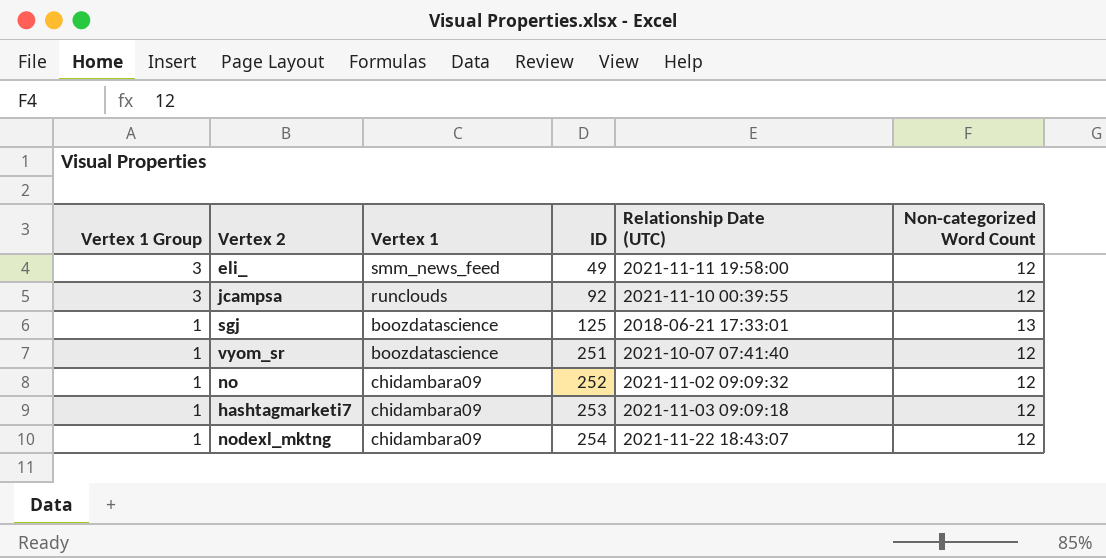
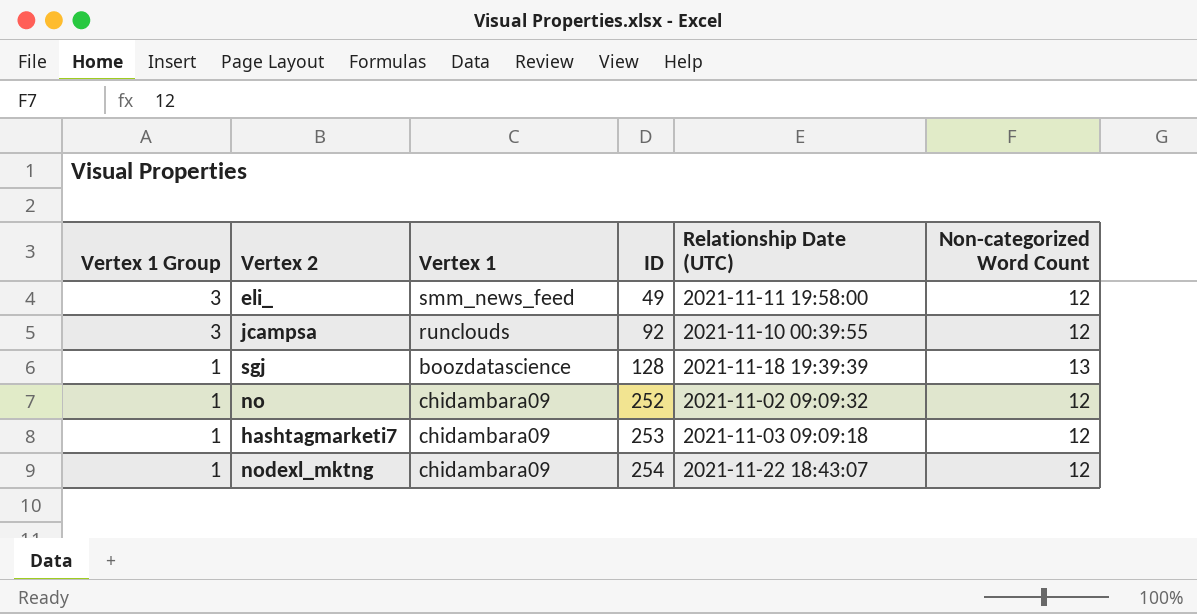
row vyom_sr: 1 | boozdatascience | 251 | 2021-10-07 07:41:40 | 12 -> none
sgj | ID: 125 -> 128
sgj | Relationship Date (UTC): 2018-06-21 17:33:01 -> 2021-11-18 19:39:39

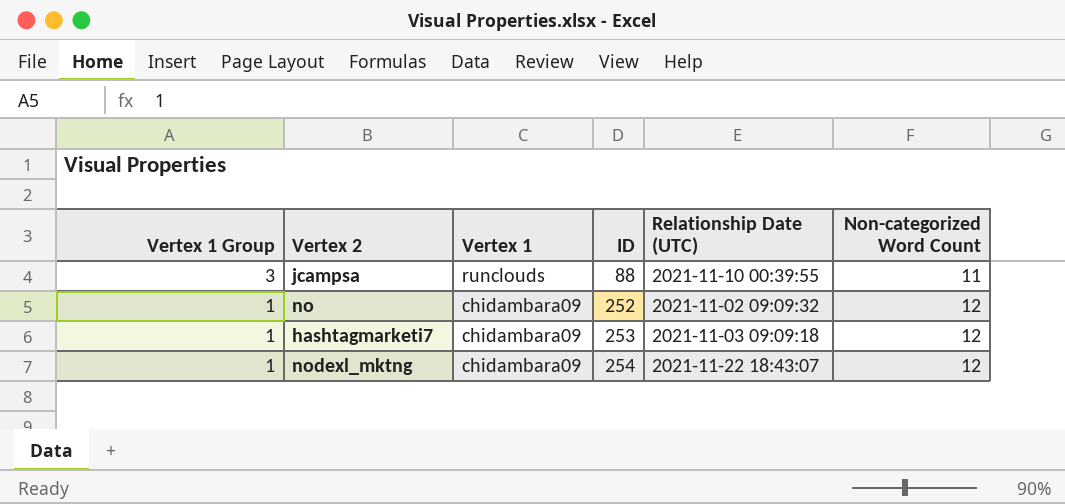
row eli_: 3 | smm_news_feed | 49 | 2021-11-11 19:58:00 | 12 -> none
row sgj: 1 | boozdatascience | 128 | 2021-11-18 19:39:39 | 13 -> none
jcampsa | ID: 92 -> 88
jcampsa | Non-categorized Word Count: 12 -> 11

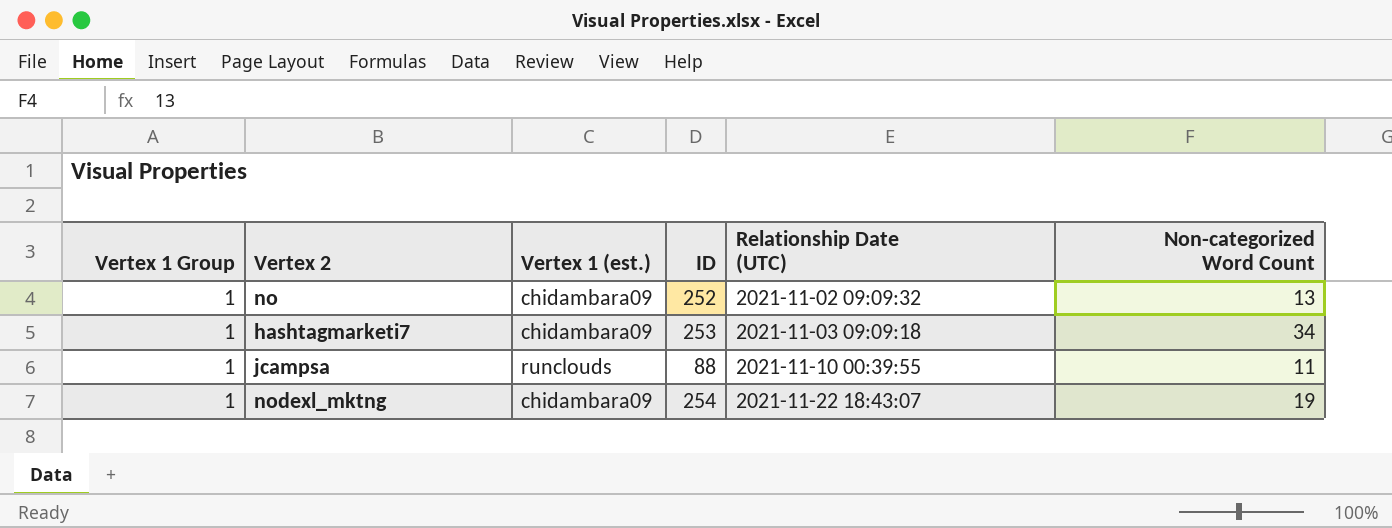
row order: Vertex 1 Group descending -> Relationship Date (UTC) ascending
column name: Vertex 1 -> Vertex 1 (est.)
no | Non-categorized Word Count: 12 -> 13
hashtagmarketi7 | Non-categorized Word Count: 12 -> 34
jcampsa | Vertex 1 Group: 3 -> 1
nodexl_mktng | Non-categorized Word Count: 12 -> 19

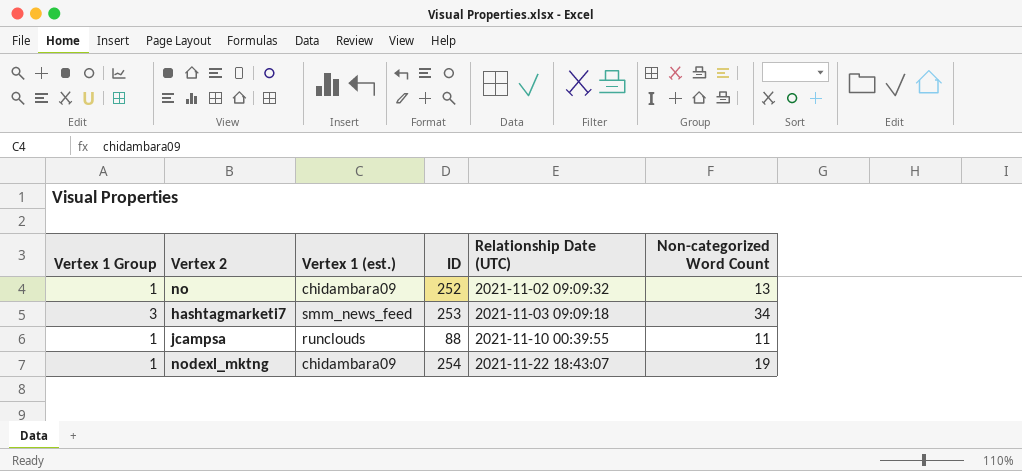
hashtagmarketi7 | Vertex 1 Group: 1 -> 3
hashtagmarketi7 | Vertex 1 (est.): chidambara09 -> smm_news_feed

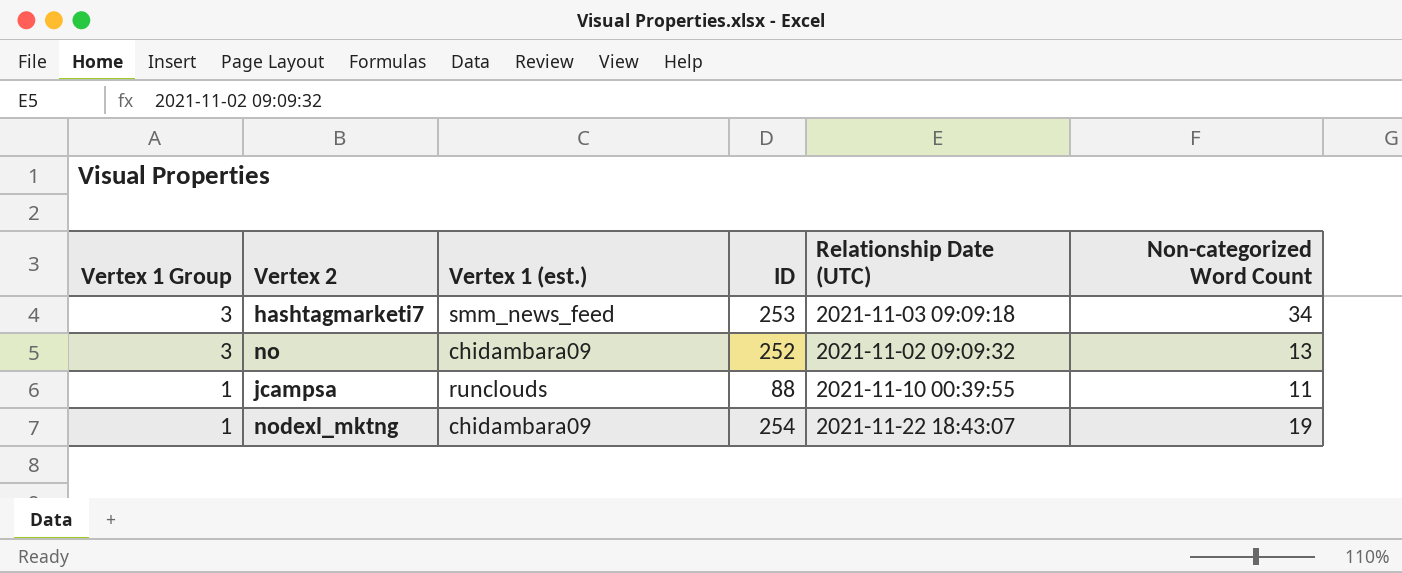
row order: Relationship Date (UTC) ascending -> Vertex 1 Group descending
no | Vertex 1 Group: 1 -> 3

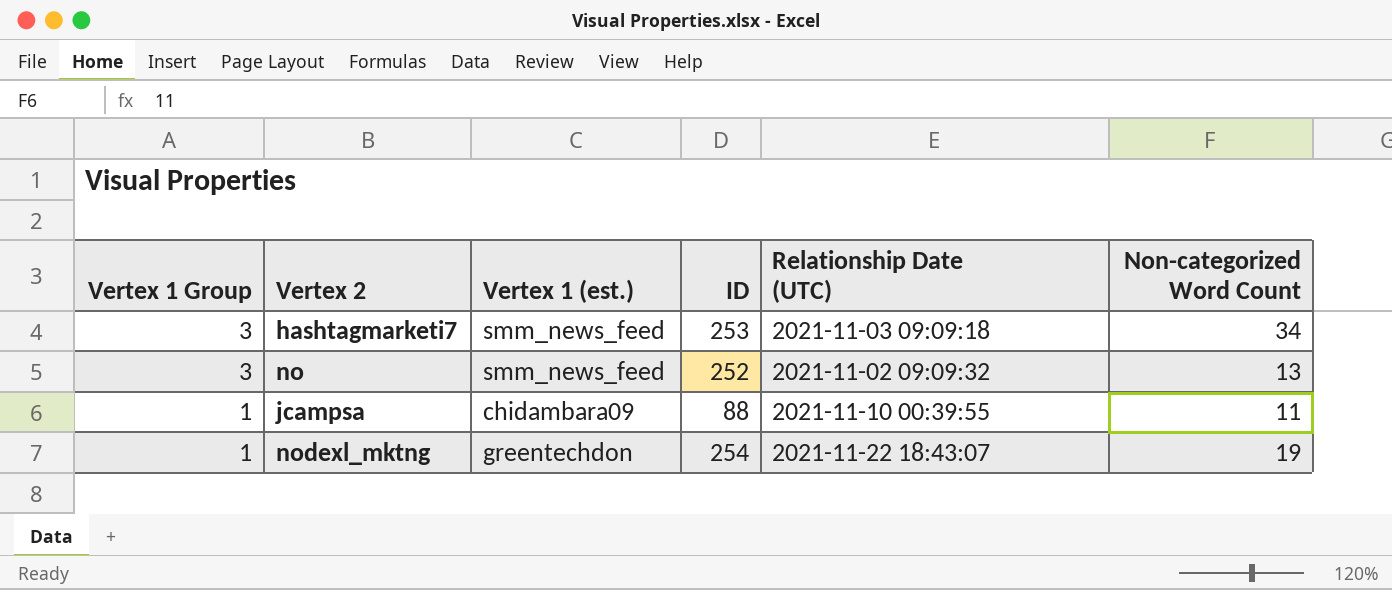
no | Vertex 1 (est.): chidambara09 -> smm_news_feed
jcampsa | Vertex 1 (est.): runclouds -> chidambara09
nodexl_mktng | Vertex 1 (est.): chidambara09 -> greentechdon

